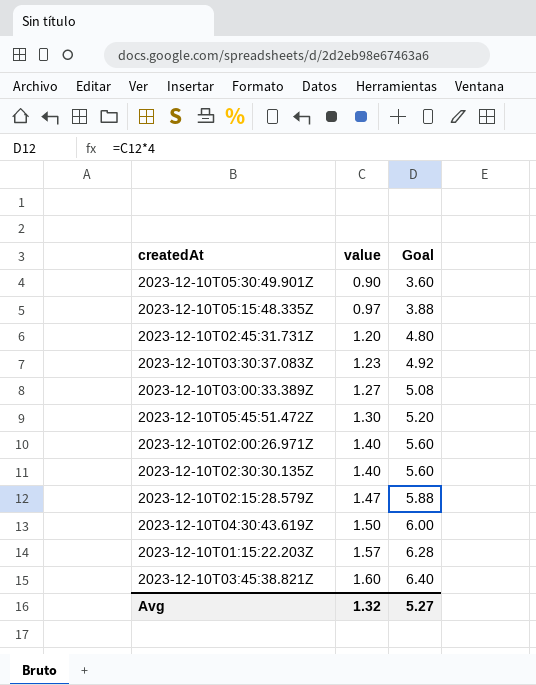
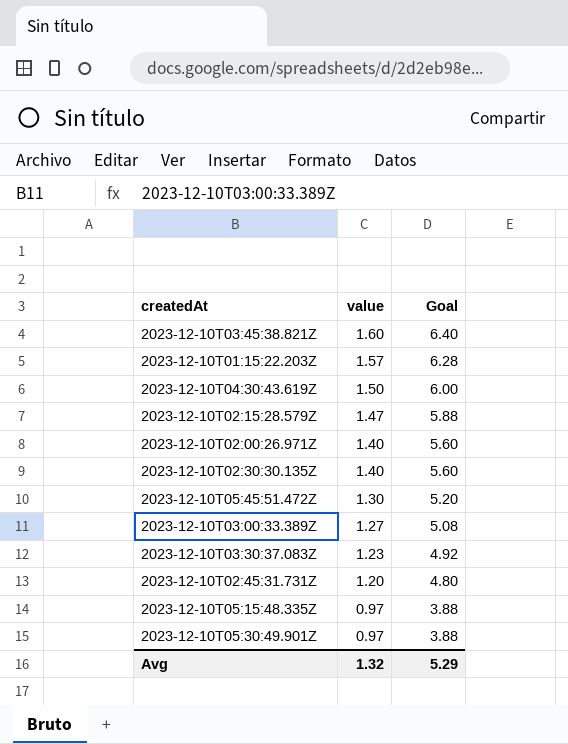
row order: value ascending -> value descending
2023-12-10T05:30:49.901Z | value: 0.90 -> 0.97
2023-12-10T05:30:49.901Z | Goal: 3.60 -> 3.88
Avg | Goal: 5.27 -> 5.29

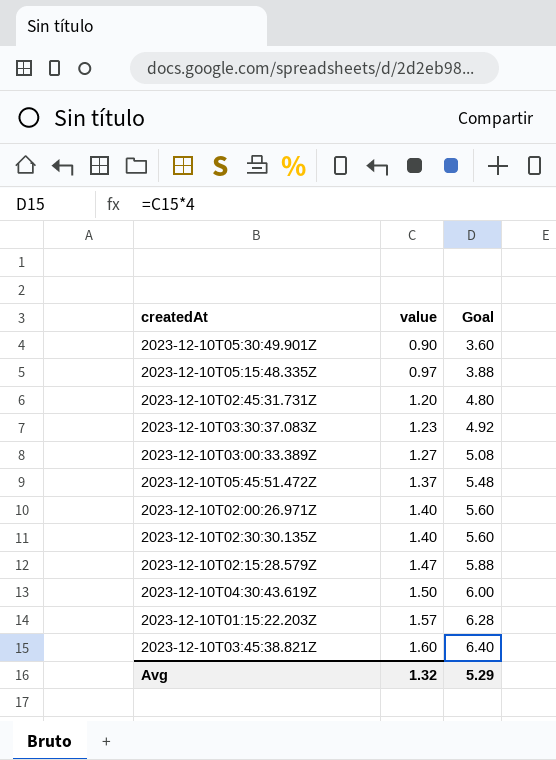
row order: value descending -> value ascending
2023-12-10T05:30:49.901Z | value: 0.97 -> 0.90
2023-12-10T05:30:49.901Z | Goal: 3.88 -> 3.60
2023-12-10T05:45:51.472Z | value: 1.30 -> 1.37
2023-12-10T05:45:51.472Z | Goal: 5.20 -> 5.48

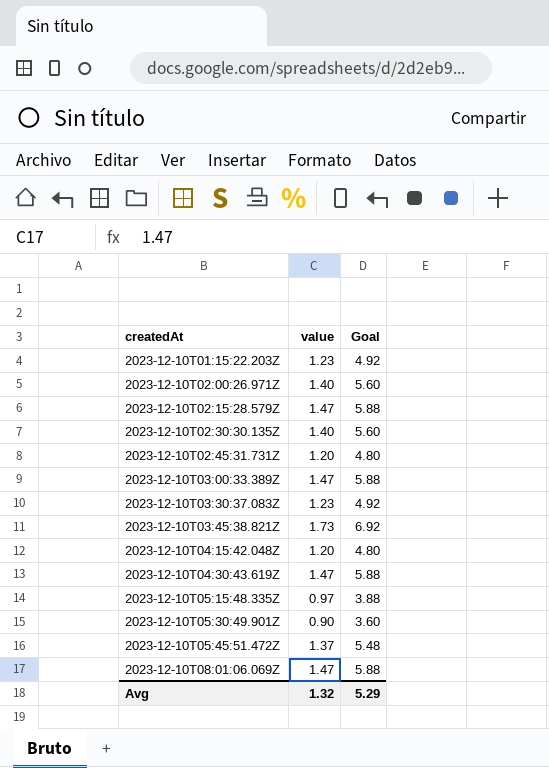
row order: value ascending -> createdAt ascending
2023-12-10T01:15:22.203Z | value: 1.57 -> 1.23
2023-12-10T01:15:22.203Z | Goal: 6.28 -> 4.92
2023-12-10T03:00:33.389Z | value: 1.27 -> 1.47
2023-12-10T03:00:33.389Z | Goal: 5.08 -> 5.88
2023-12-10T03:45:38.821Z | value: 1.60 -> 1.73
2023-12-10T03:45:38.821Z | Goal: 6.40 -> 6.92
row 2023-12-10T04:15:42.048Z: none -> 1.20 | 4.80
2023-12-10T04:30:43.619Z | value: 1.50 -> 1.47
2023-12-10T04:30:43.619Z | Goal: 6.00 -> 5.88
row 2023-12-10T08:01:06.069Z: none -> 1.47 | 5.88

